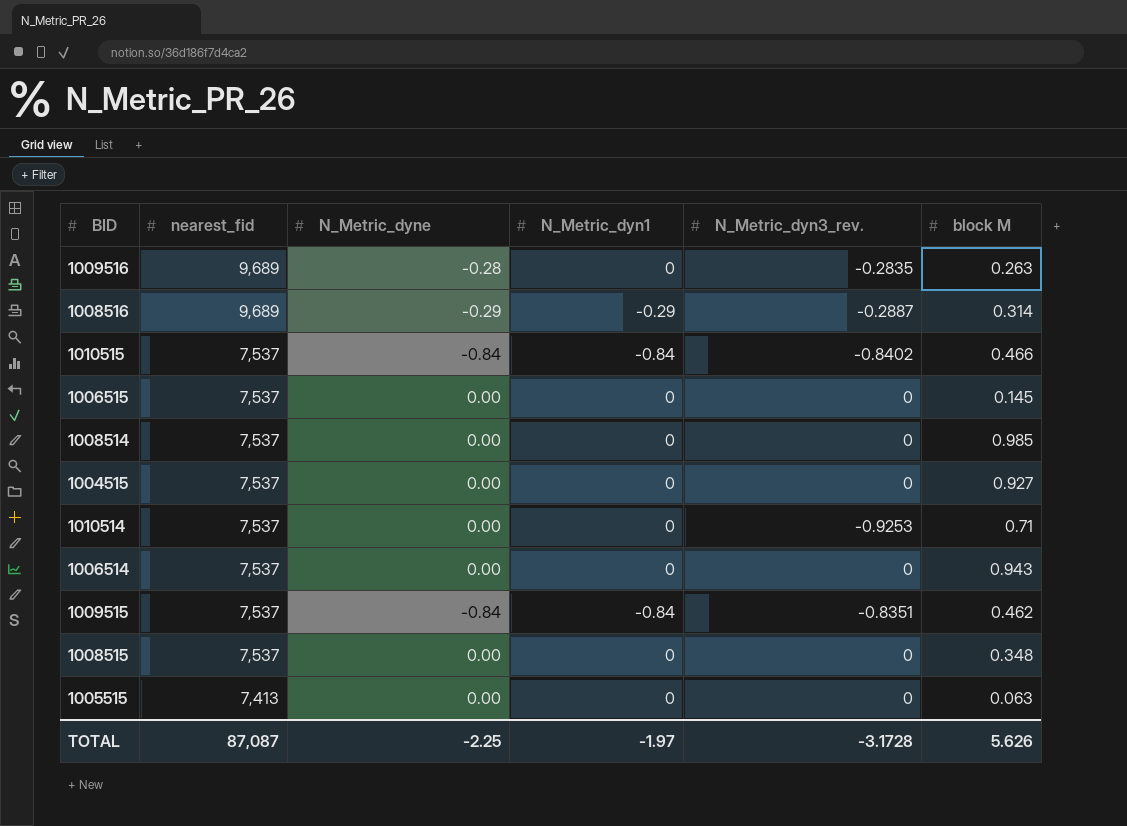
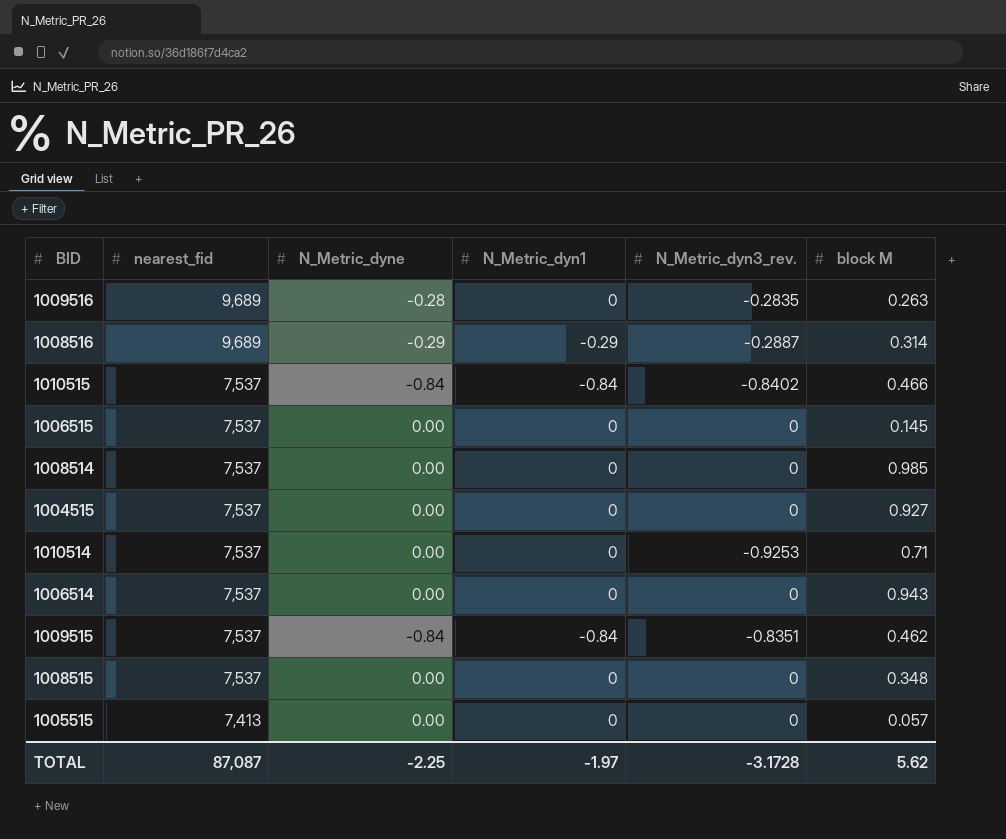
1005515 | block M: 0.063 -> 0.057
TOTAL | block M: 5.626 -> 5.62

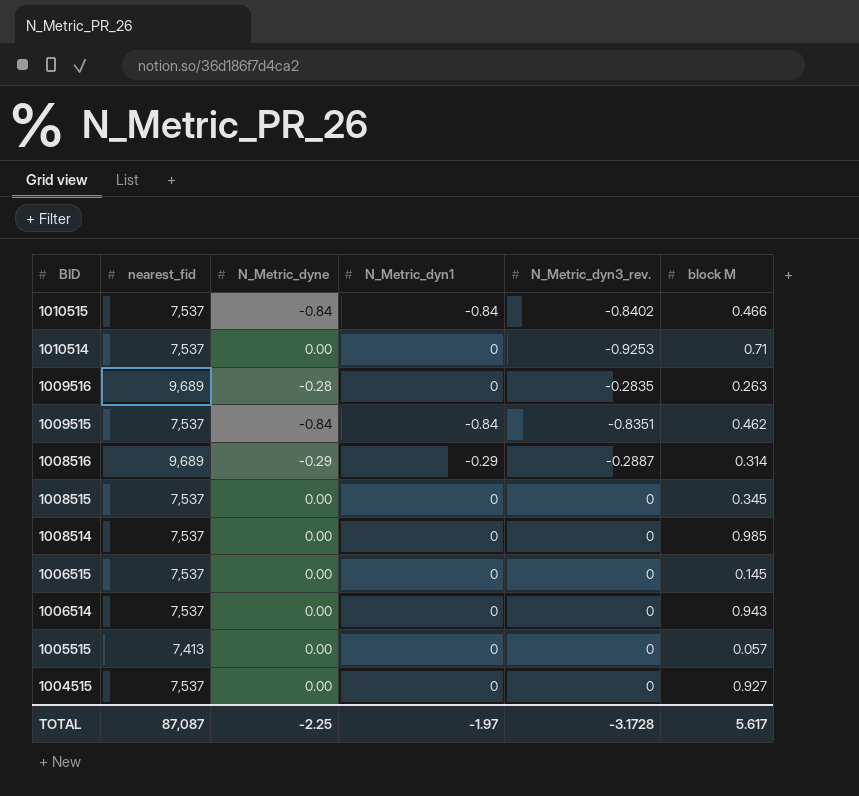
row order: nearest_fid descending -> BID descending
1008515 | block M: 0.348 -> 0.345
TOTAL | block M: 5.62 -> 5.617

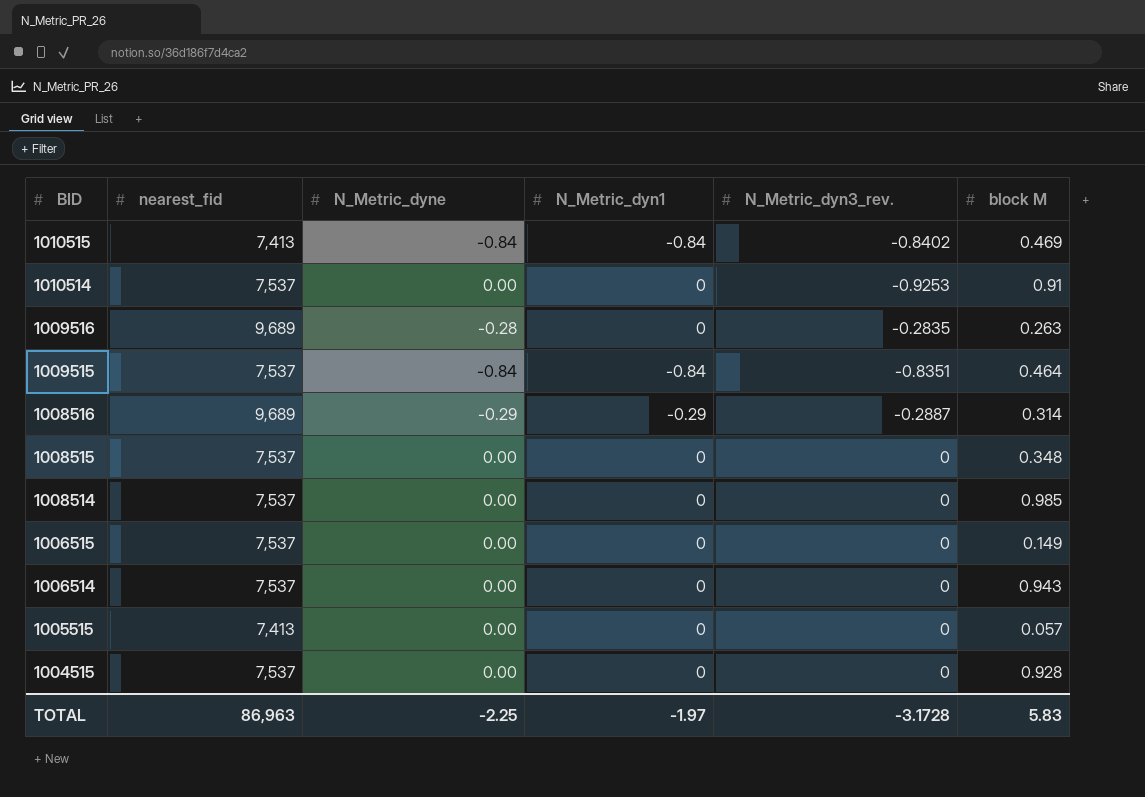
1010515 | nearest_fid: 7,537 -> 7,413
1010515 | block M: 0.466 -> 0.469
1010514 | block M: 0.71 -> 0.91
1009515 | block M: 0.462 -> 0.464
1008515 | block M: 0.345 -> 0.348
1006515 | block M: 0.145 -> 0.149
1004515 | block M: 0.927 -> 0.928
TOTAL | nearest_fid: 87,087 -> 86,963
TOTAL | block M: 5.617 -> 5.83

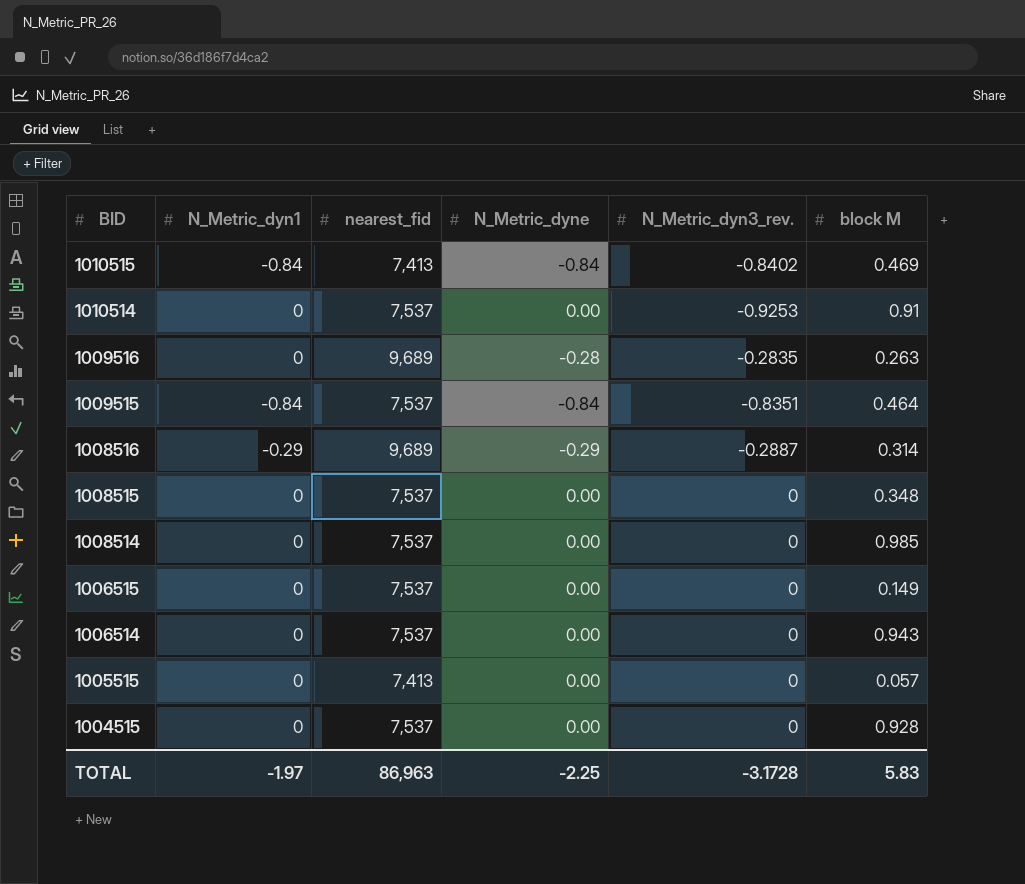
column N_Metric_dyn1 | position: 4 -> 2

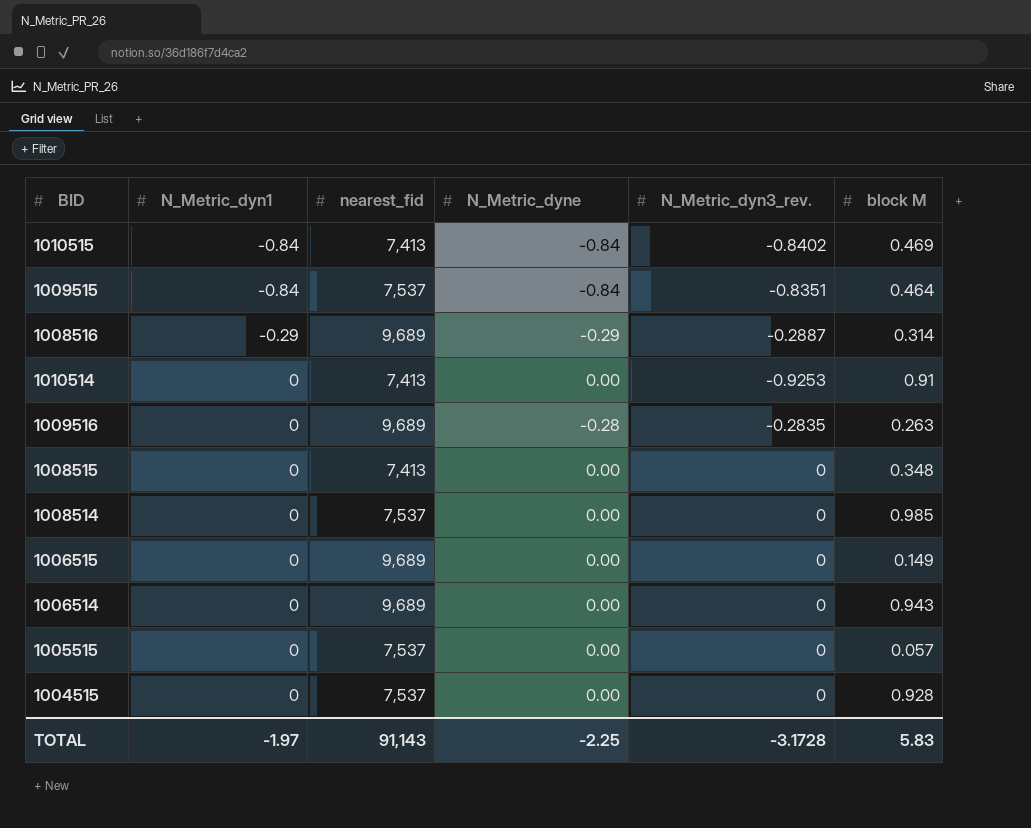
row order: BID descending -> N_Metric_dyn1 ascending
1010514 | nearest_fid: 7,537 -> 7,413
1008515 | nearest_fid: 7,537 -> 7,413
1006515 | nearest_fid: 7,537 -> 9,689
1006514 | nearest_fid: 7,537 -> 9,689
1005515 | nearest_fid: 7,413 -> 7,537
TOTAL | nearest_fid: 86,963 -> 91,143

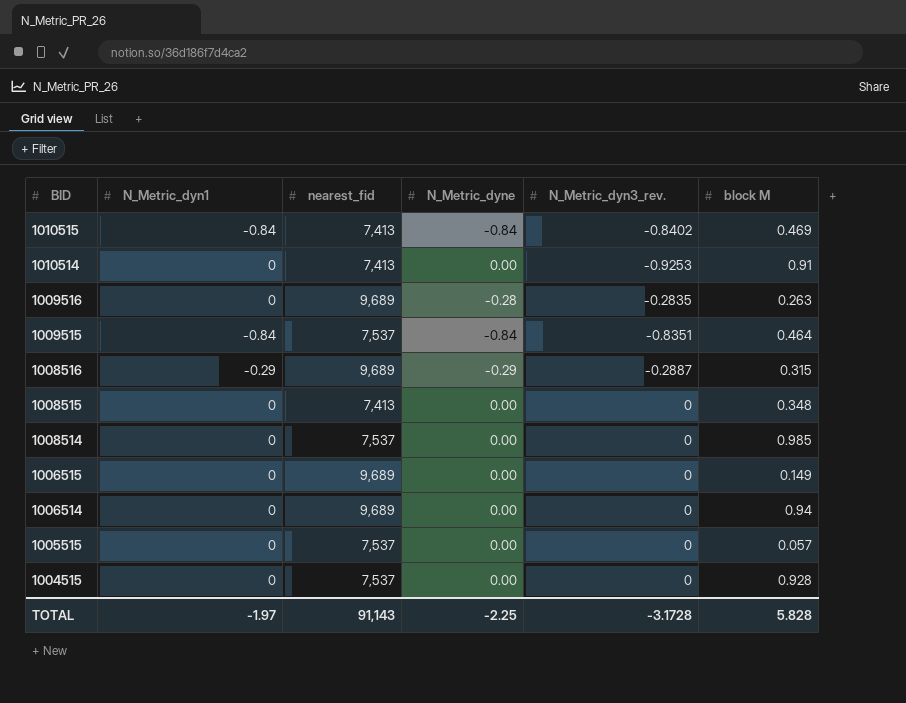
row order: N_Metric_dyn1 ascending -> BID descending
1008516 | block M: 0.314 -> 0.315
1006514 | block M: 0.943 -> 0.94
TOTAL | block M: 5.83 -> 5.828

